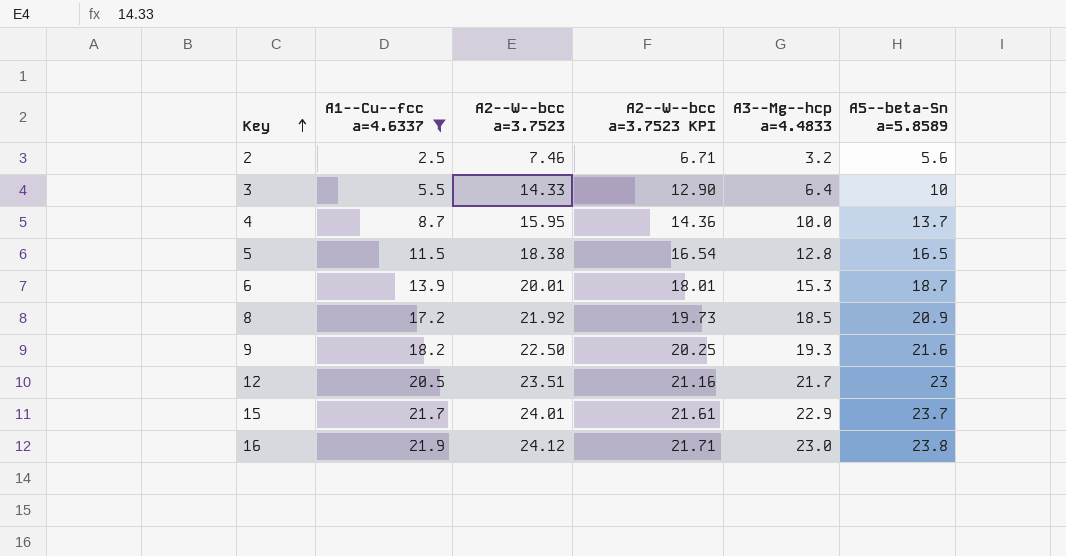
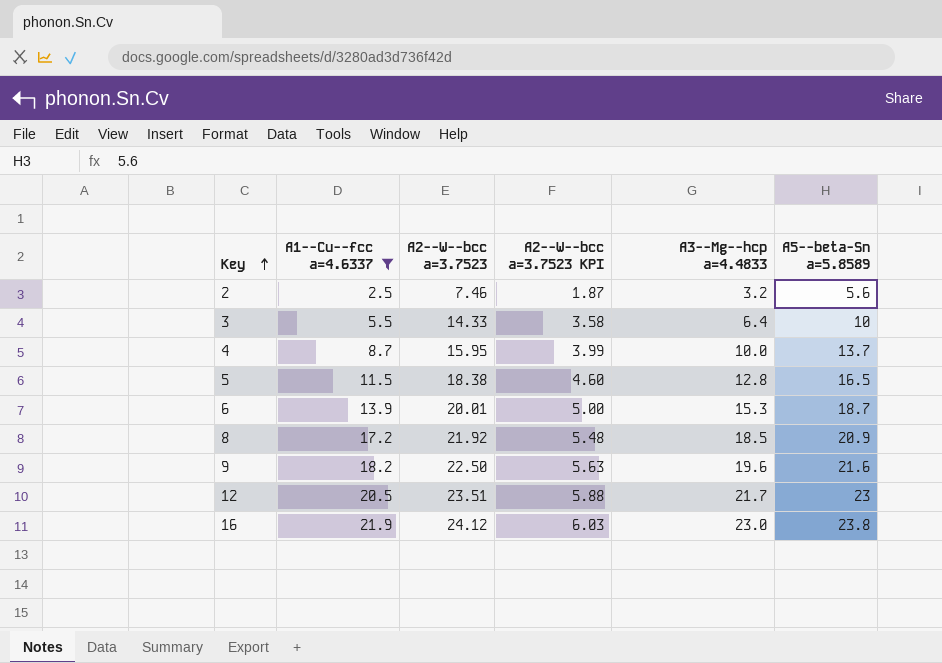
column A2--W--bcc a=3.7523 KPI | formula: [A2--W--bcc a=3.7523] * 0.9 -> [A2--W--bcc a=3.7523] * 0.25
row 15: 21.7 | 24.01 | 21.61 | 22.9 | 23.7 -> none
9 | A3--Mg--hcp a=4.4833: 19.3 -> 19.6

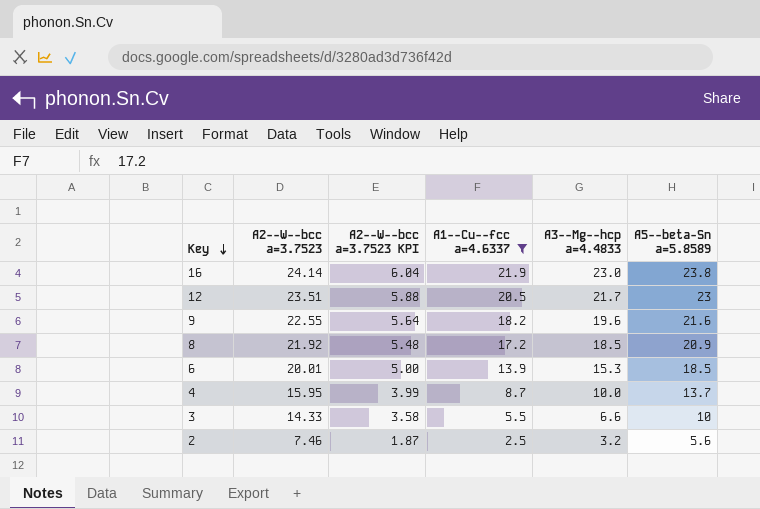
row order: Key ascending -> Key descending
column A1--Cu--fcc a=4.6337 | position: 2 -> 4
row 5: 11.5 | 18.38 | 4.60 | 12.8 | 16.5 -> none
16 | A2--W--bcc a=3.7523: 24.12 -> 24.14
16 | A2--W--bcc a=3.7523 KPI: 6.03 -> 6.04
9 | A2--W--bcc a=3.7523: 22.50 -> 22.55
9 | A2--W--bcc a=3.7523 KPI: 5.63 -> 5.64
6 | A5--beta-Sn a=5.8589: 18.7 -> 18.5
3 | A3--Mg--hcp a=4.4833: 6.4 -> 6.6

